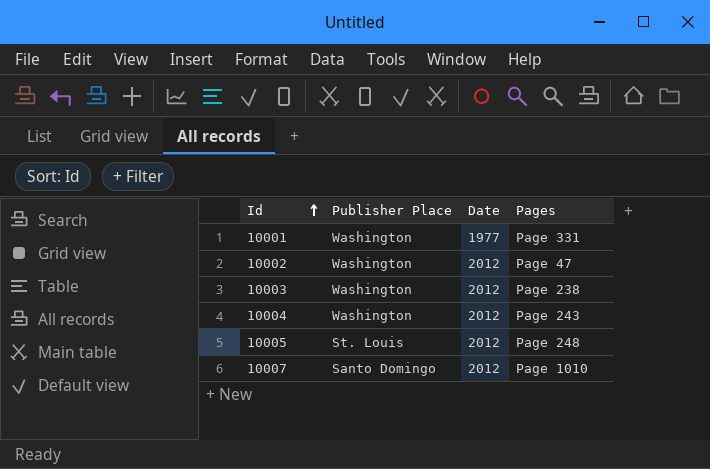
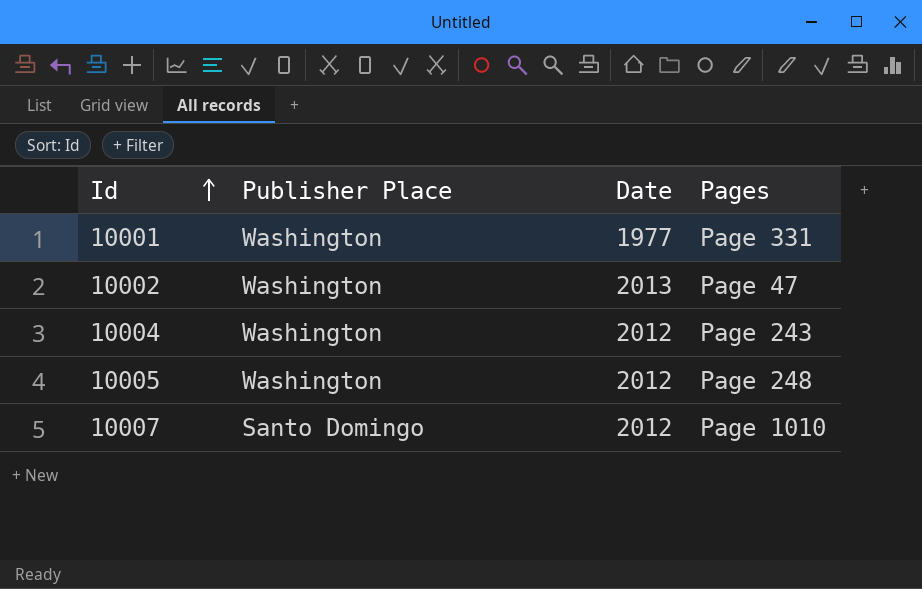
row 10003: Washington | 2012 | Page 238 -> none
10002 | Date: 2012 -> 2013
10005 | Publisher Place: St. Louis -> Washington

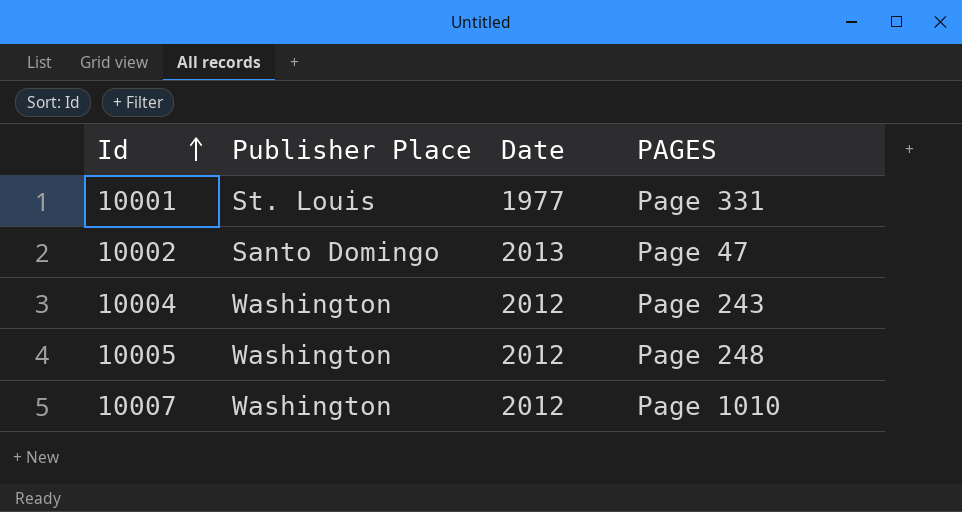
column name: Pages -> PAGES
10001 | Publisher Place: Washington -> St. Louis
10002 | Publisher Place: Washington -> Santo Domingo
10007 | Publisher Place: Santo Domingo -> Washington

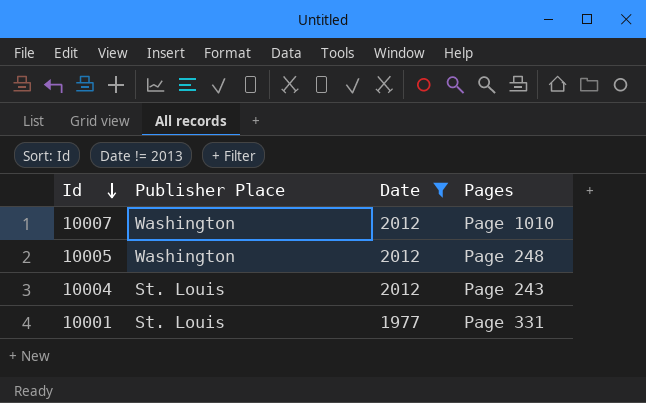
filter: none -> Date != 2013
row order: Id ascending -> Id descending
column name: PAGES -> Pages
10004 | Publisher Place: Washington -> St. Louis

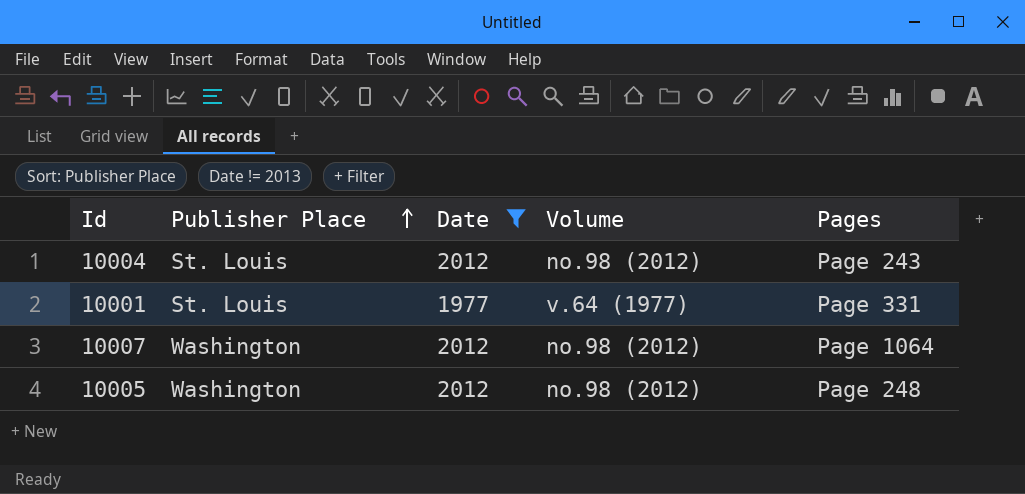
row order: Id descending -> Publisher Place ascending
column Volume | position: none -> 4
10007 | Pages: Page 1010 -> Page 1064

